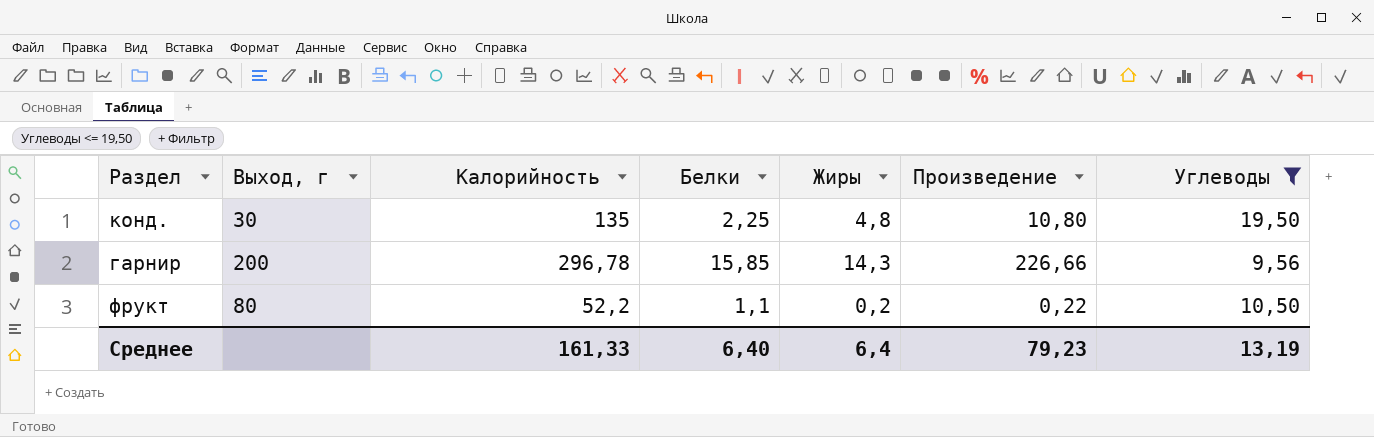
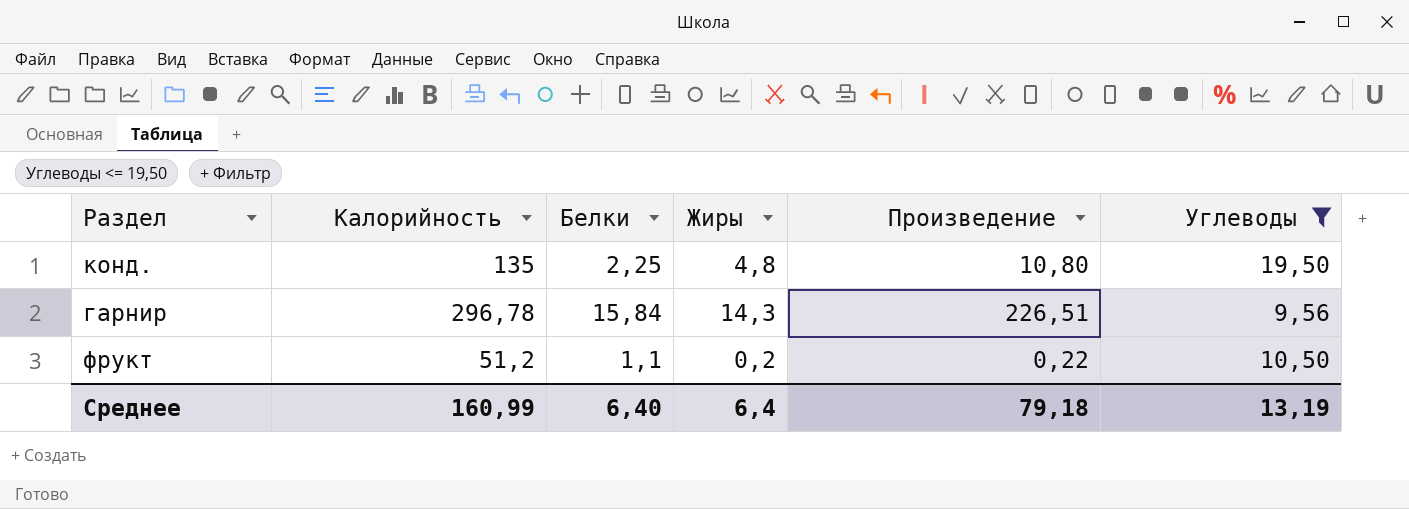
column Выход, г | position: 2 -> none
гарнир | Белки: 15,85 -> 15,84
гарнир | Произведение: 226,66 -> 226,51
фрукт | Калорийность: 52,2 -> 51,2
Среднее | Калорийность: 161,33 -> 160,99
Среднее | Произведение: 79,23 -> 79,18

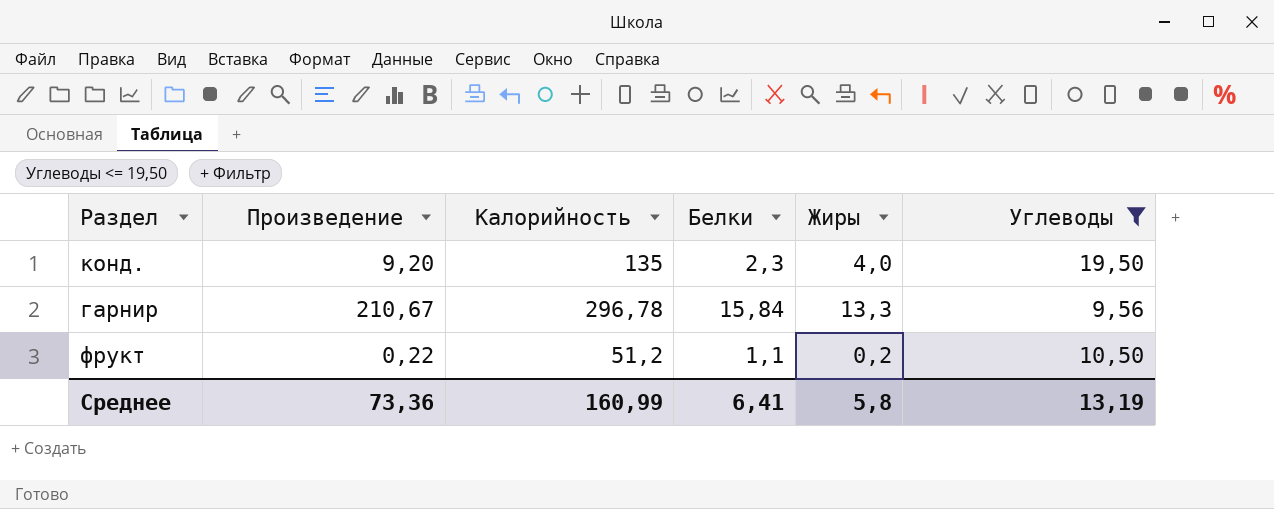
column Произведение | position: 5 -> 2
конд. | Произведение: 10,80 -> 9,20
конд. | Белки: 2,25 -> 2,3
конд. | Жиры: 4,8 -> 4,0
гарнир | Произведение: 226,51 -> 210,67
гарнир | Жиры: 14,3 -> 13,3
Среднее | Произведение: 79,18 -> 73,36
Среднее | Белки: 6,40 -> 6,41
Среднее | Жиры: 6,4 -> 5,8

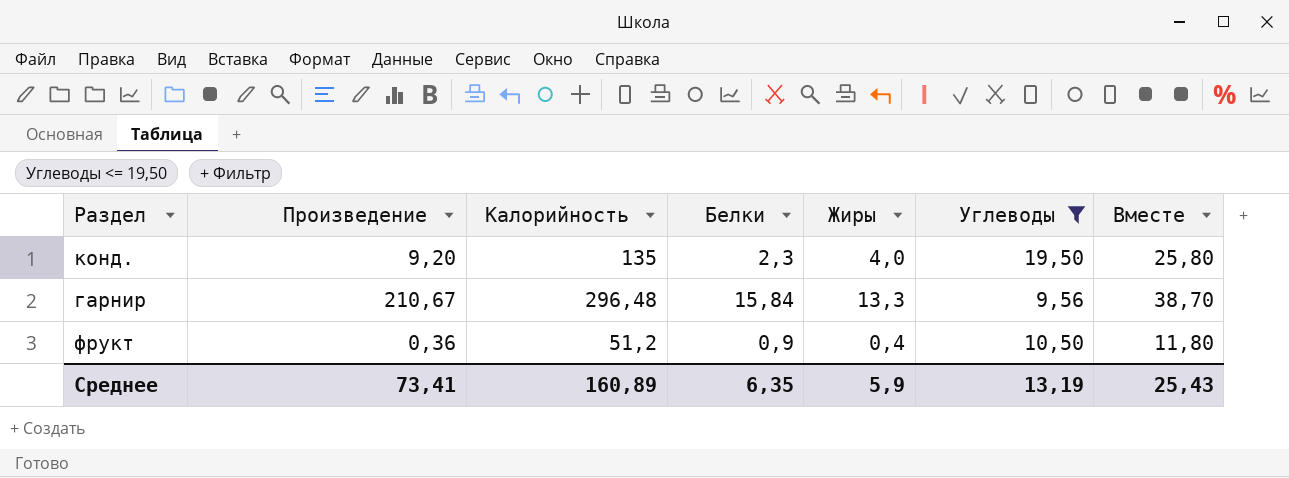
column Вместе | formula: none -> [Белки] + [Жиры] + [Углеводы]
гарнир | Калорийность: 296,78 -> 296,48
фрукт | Произведение: 0,22 -> 0,36
фрукт | Белки: 1,1 -> 0,9
фрукт | Жиры: 0,2 -> 0,4
Среднее | Произведение: 73,36 -> 73,41
Среднее | Калорийность: 160,99 -> 160,89
Среднее | Белки: 6,41 -> 6,35
Среднее | Жиры: 5,8 -> 5,9

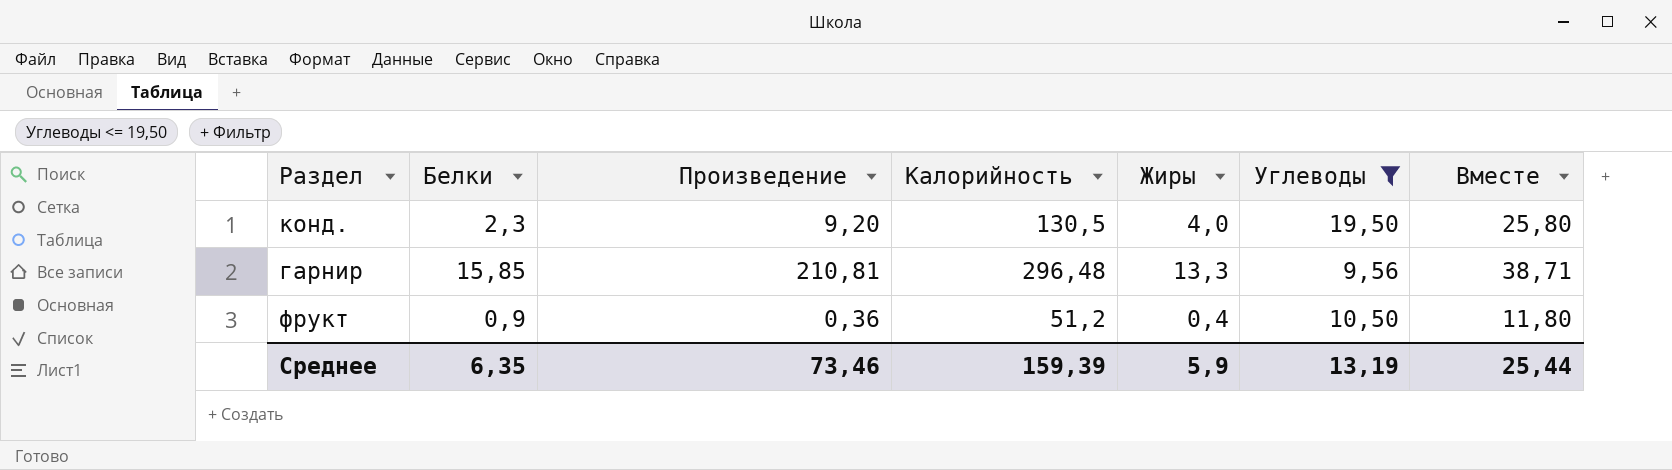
column Белки | position: 4 -> 2
конд. | Калорийность: 135 -> 130,5
гарнир | Белки: 15,84 -> 15,85
гарнир | Произведение: 210,67 -> 210,81
гарнир | Вместе: 38,70 -> 38,71
Среднее | Произведение: 73,41 -> 73,46
Среднее | Калорийность: 160,89 -> 159,39
Среднее | Вместе: 25,43 -> 25,44

